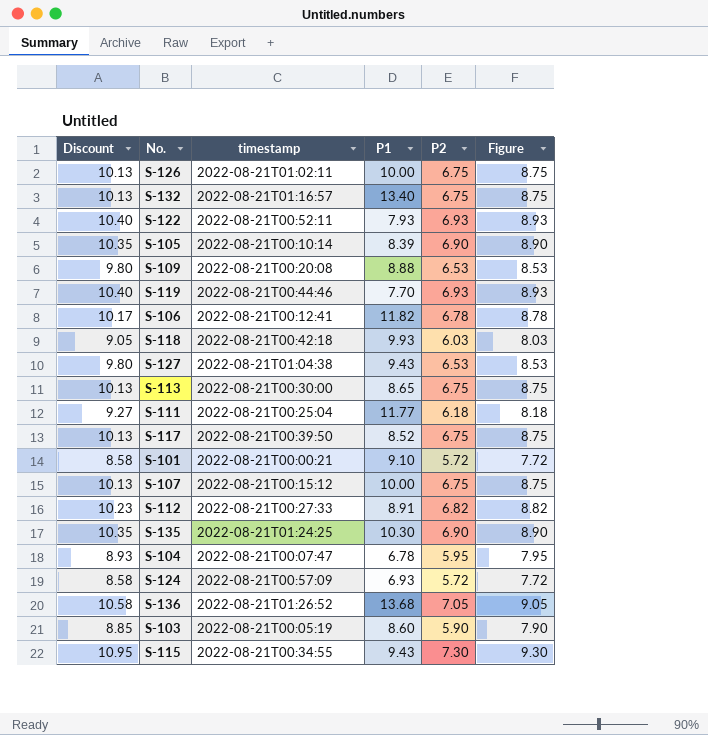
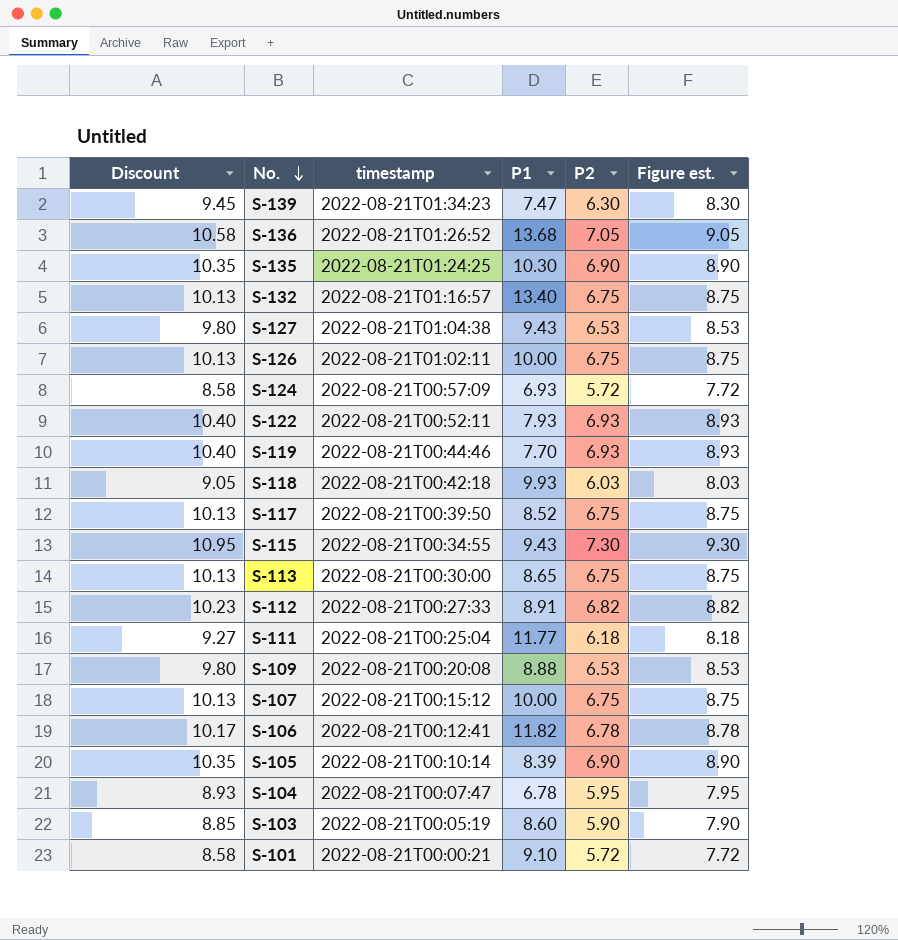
row order: none -> No. descending
column name: Figure -> Figure est.
row S-139: none -> 9.45 | 2022-08-21T01:34:23 | 7.47 | 6.30 | 8.30

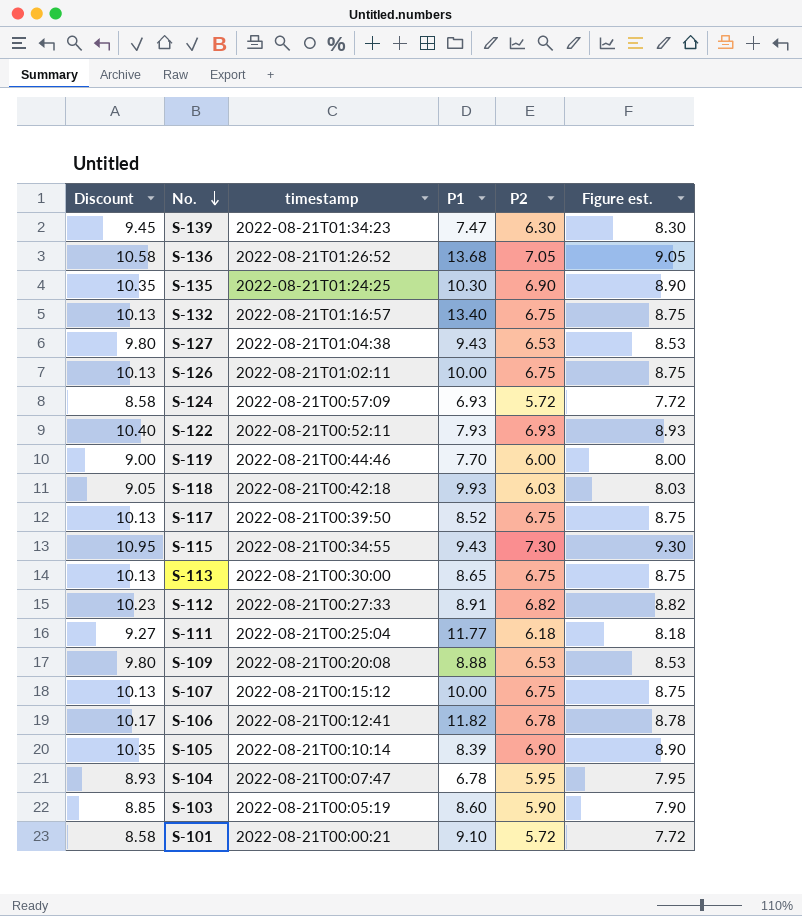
S-119 | Discount: 10.40 -> 9.00
S-119 | P2: 6.93 -> 6.00
S-119 | Figure est.: 8.93 -> 8.00

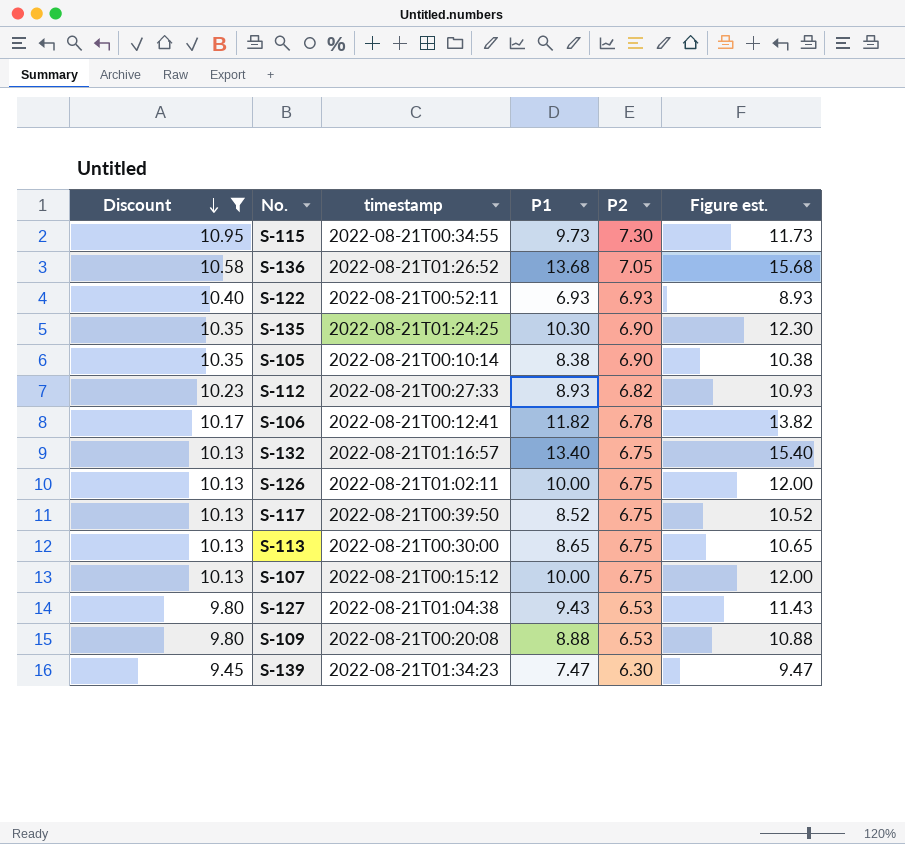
filter: none -> Discount >= 9.45
row order: No. descending -> Discount descending
column Figure est. | formula: [P2] + 2 -> [P1] + 2
S-115 | P1: 9.43 -> 9.73
S-122 | P1: 7.93 -> 6.93
S-105 | P1: 8.39 -> 8.38
S-112 | P1: 8.91 -> 8.93

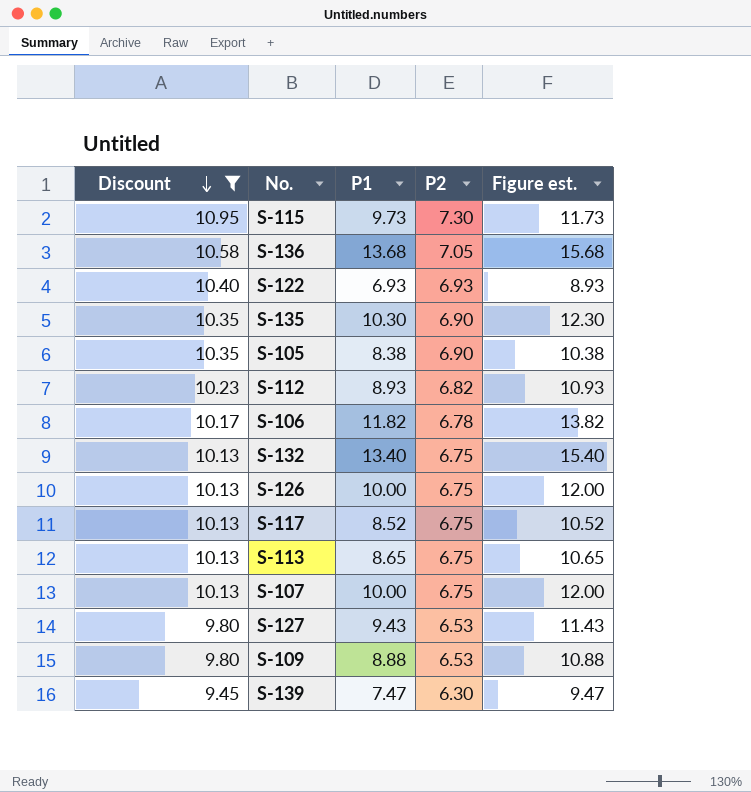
column timestamp | position: 3 -> none

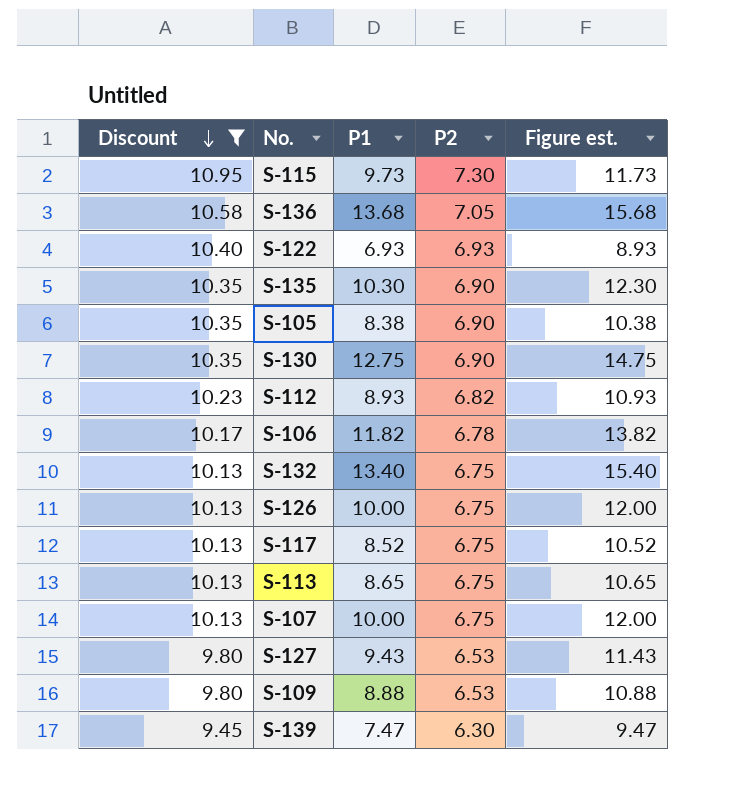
row S-130: none -> 10.35 | 12.75 | 6.90 | 14.75

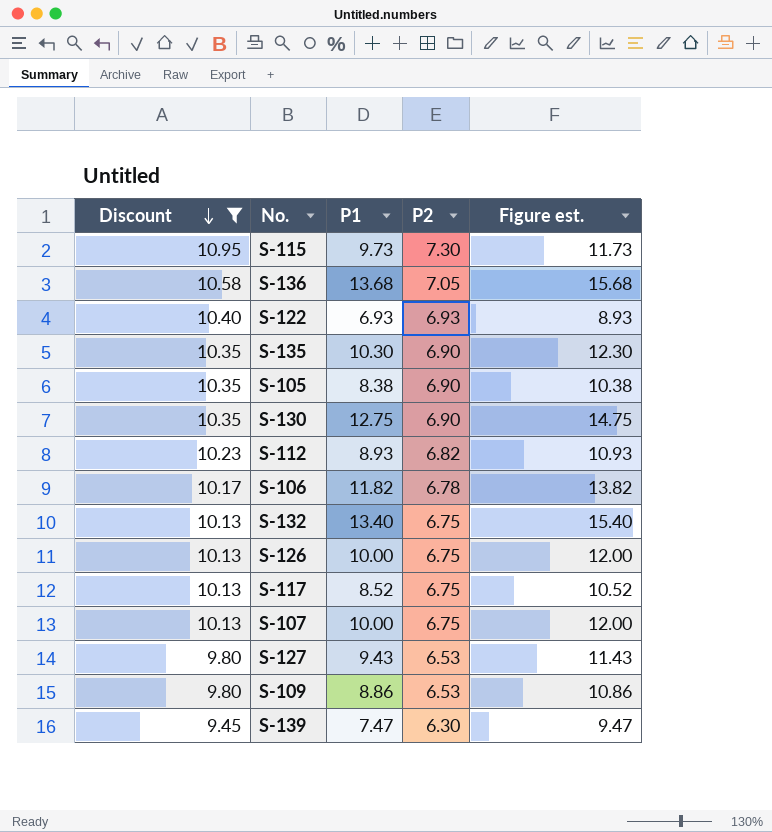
row S-113: 10.13 | 8.65 | 6.75 | 10.65 -> none
S-109 | P1: 8.88 -> 8.86
S-109 | Figure est.: 10.88 -> 10.86

